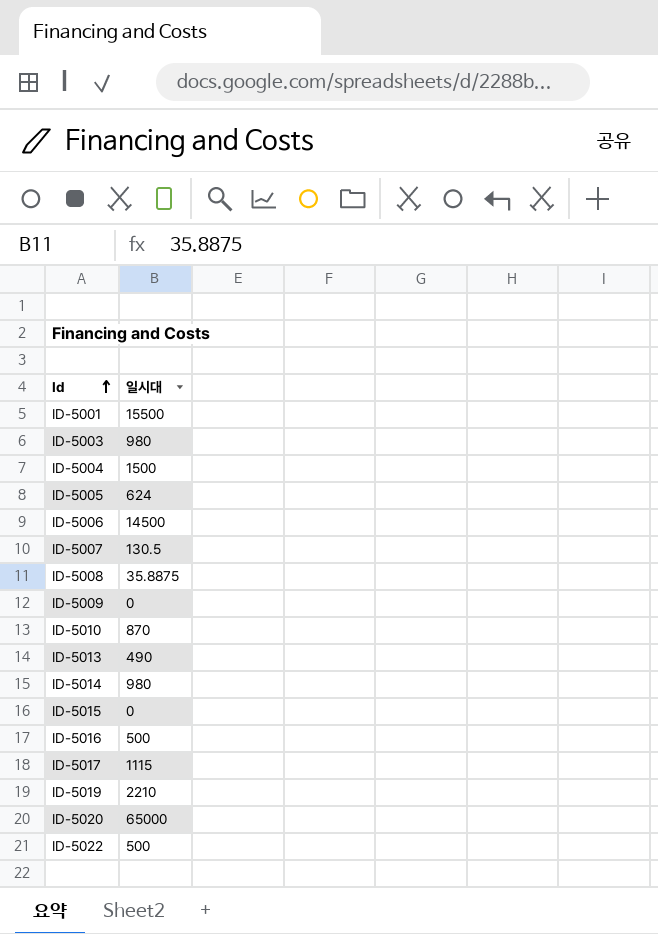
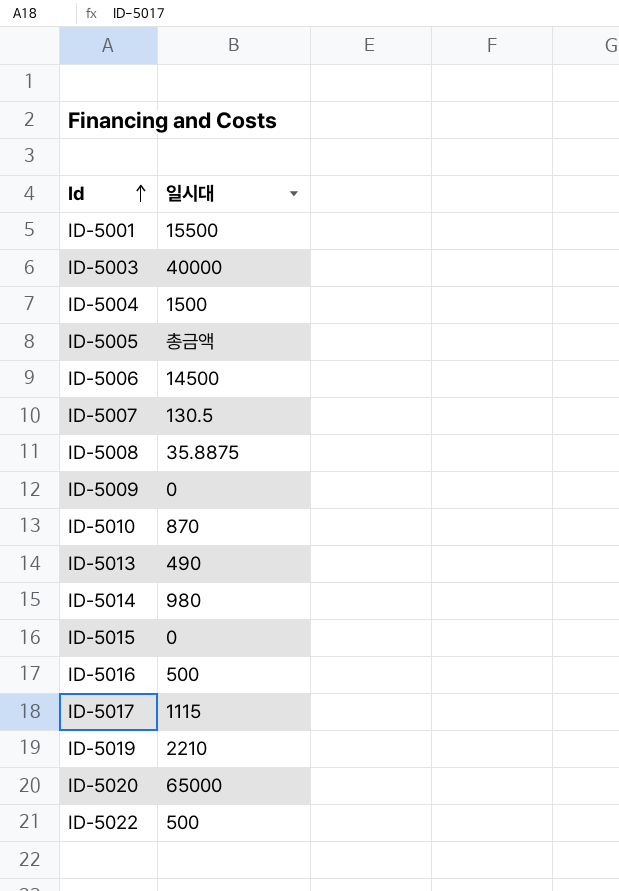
ID-5003 | 일시대: 980 -> 40000
ID-5005 | 일시대: 624 -> 총금액

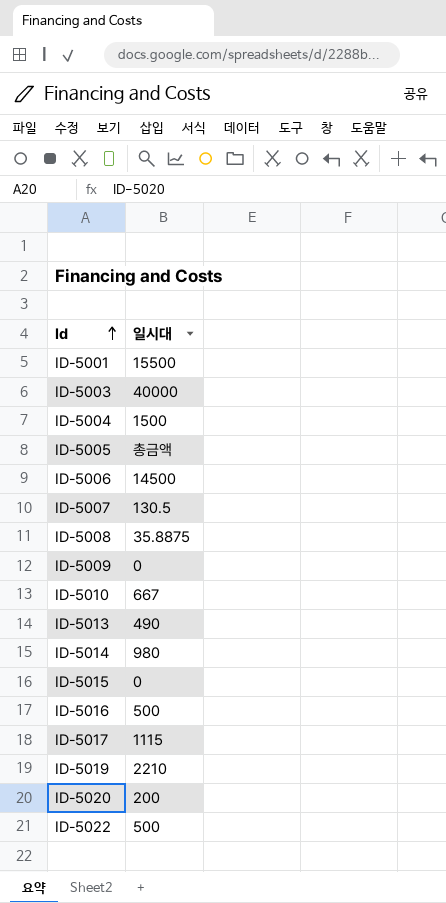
ID-5010 | 일시대: 870 -> 667
ID-5020 | 일시대: 65000 -> 200

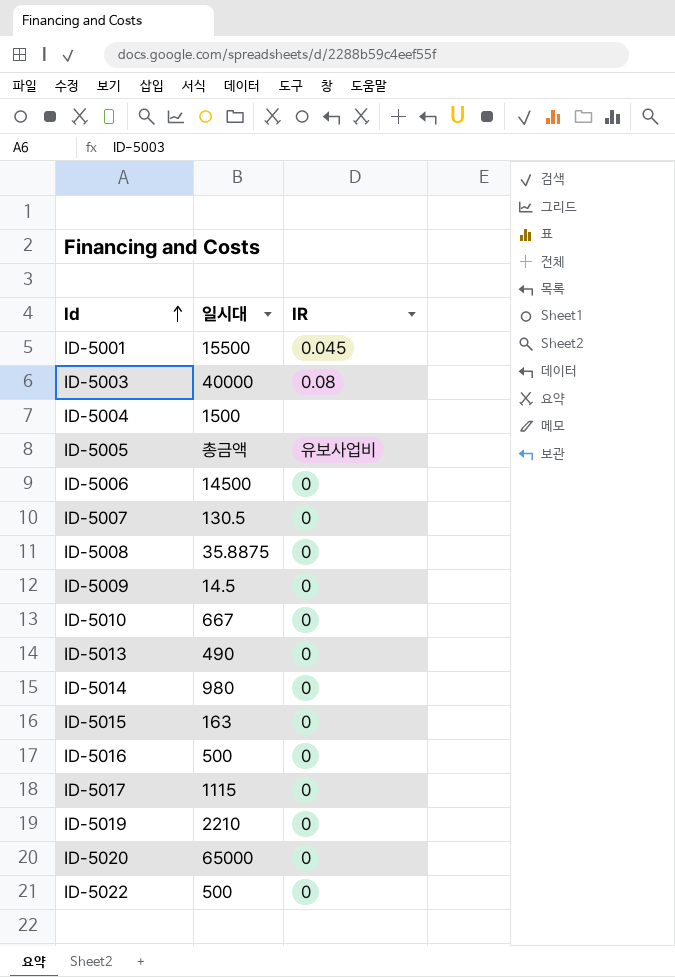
column IR | position: none -> 3
ID-5009 | 일시대: 0 -> 14.5
ID-5015 | 일시대: 0 -> 163
ID-5020 | 일시대: 200 -> 65000

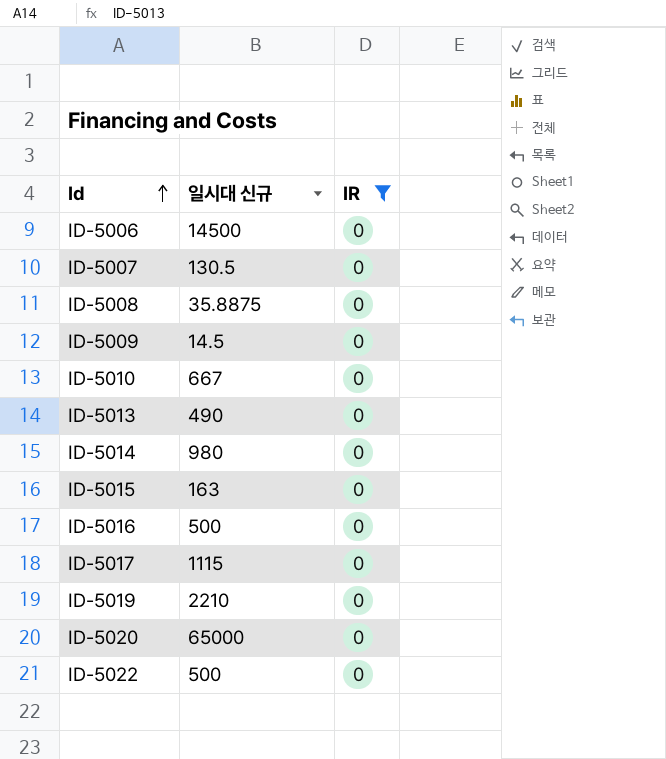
filter: none -> IR = 0
column name: 일시대 -> 일시대 신규

